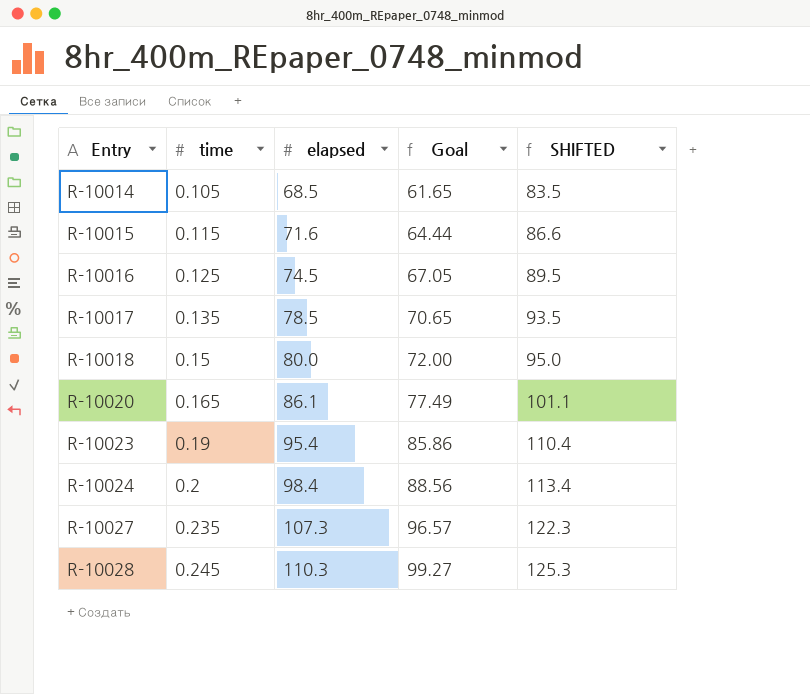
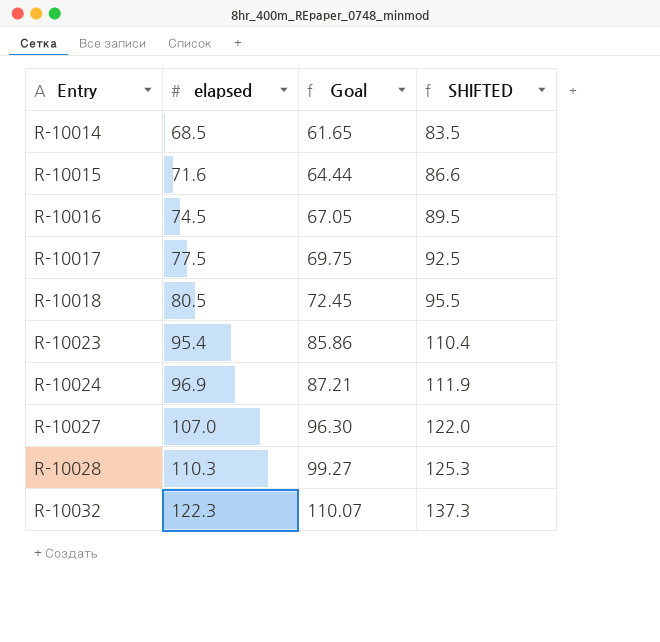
column time | position: 2 -> none
row R-10020: 0.165 | 86.1 | 77.49 | 101.1 -> none
R-10017 | elapsed: 78.5 -> 77.5
R-10017 | Goal: 70.65 -> 69.75
R-10017 | SHIFTED: 93.5 -> 92.5
R-10018 | elapsed: 80.0 -> 80.5
R-10018 | Goal: 72.00 -> 72.45
R-10018 | SHIFTED: 95.0 -> 95.5
R-10024 | elapsed: 98.4 -> 96.9
R-10024 | Goal: 88.56 -> 87.21
R-10024 | SHIFTED: 113.4 -> 111.9
R-10027 | elapsed: 107.3 -> 107.0
R-10027 | Goal: 96.57 -> 96.30
R-10027 | SHIFTED: 122.3 -> 122.0
row R-10032: none -> 122.3 | 110.07 | 137.3

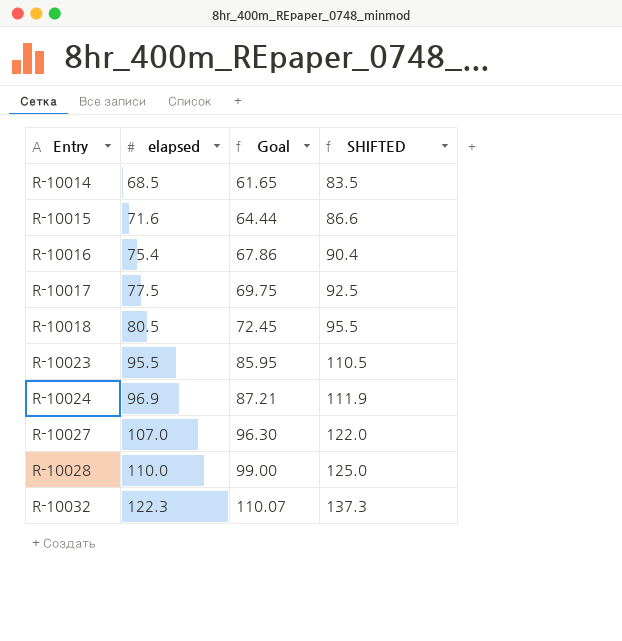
R-10016 | elapsed: 74.5 -> 75.4
R-10016 | Goal: 67.05 -> 67.86
R-10016 | SHIFTED: 89.5 -> 90.4
R-10023 | elapsed: 95.4 -> 95.5
R-10023 | Goal: 85.86 -> 85.95
R-10023 | SHIFTED: 110.4 -> 110.5
R-10028 | elapsed: 110.3 -> 110.0
R-10028 | Goal: 99.27 -> 99.00
R-10028 | SHIFTED: 125.3 -> 125.0

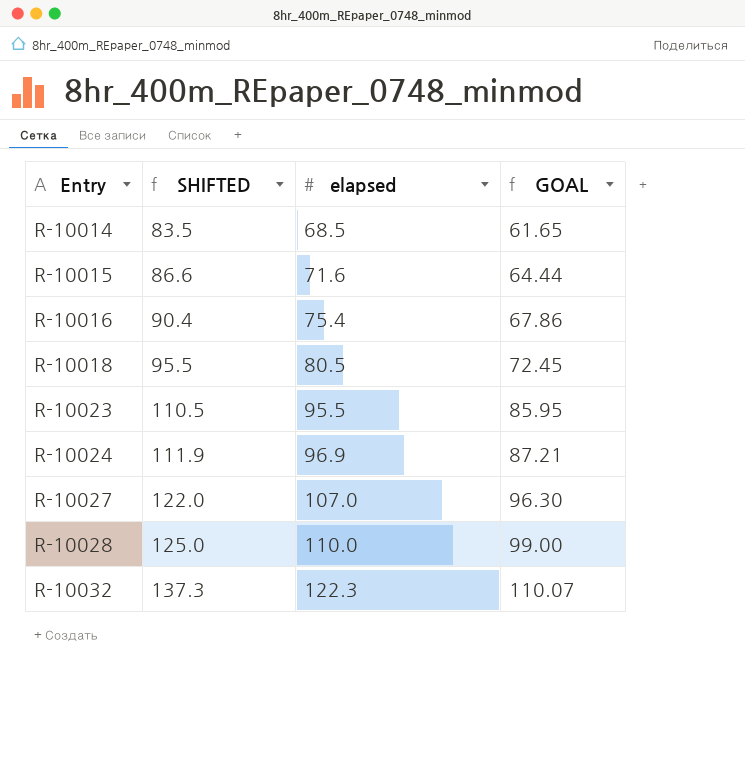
column SHIFTED | position: 4 -> 2
column name: Goal -> GOAL
row R-10017: 77.5 | 69.75 | 92.5 -> none

